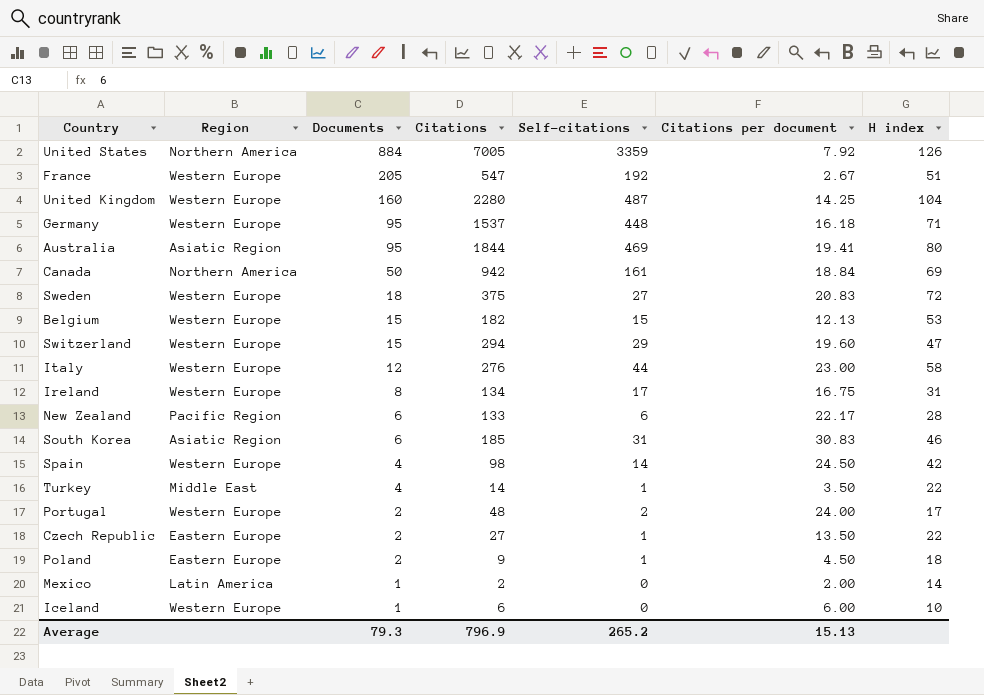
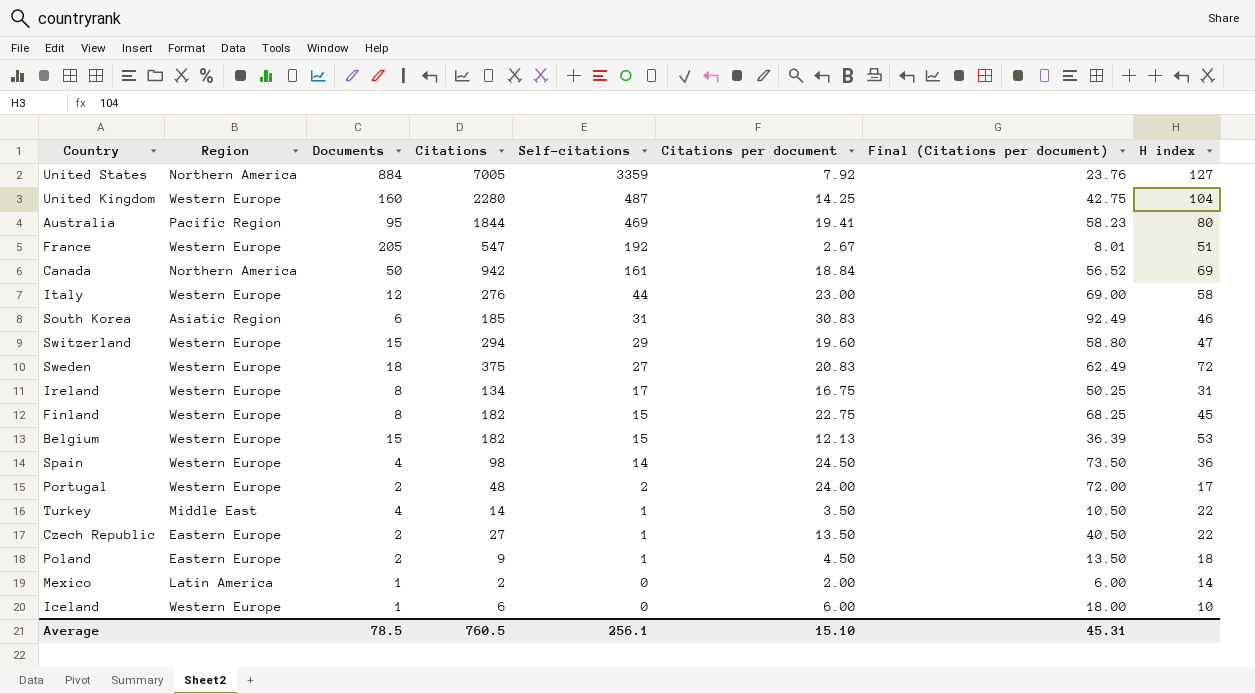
row order: Documents descending -> Self-citations descending
column Final (Citations per document) | formula: none -> [Citations per document] * 3
row Germany: Western Europe | 95 | 1537 | 448 | 16.18 | 71 -> none
row New Zealand: Pacific Region | 6 | 133 | 6 | 22.17 | 28 -> none
United States | H index: 126 -> 127
Australia | Region: Asiatic Region -> Pacific Region
row Finland: none -> Western Europe | 8 | 182 | 15 | 22.75 | 68.25 | 45
Spain | H index: 42 -> 36
Average | Documents: 79.3 -> 78.5
Average | Citations: 796.9 -> 760.5
Average | Self-citations: 265.2 -> 256.1
Average | Citations per document: 15.13 -> 15.10

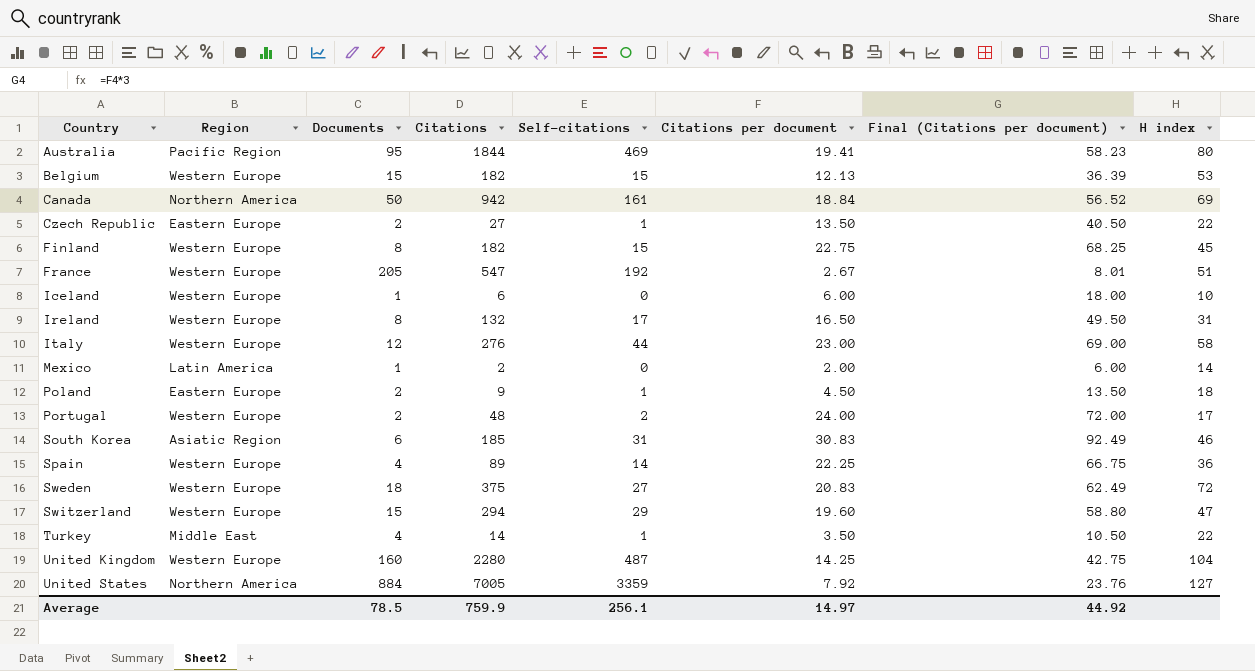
row order: Self-citations descending -> Country ascending
Ireland | Citations: 134 -> 132
Ireland | Citations per document: 16.75 -> 16.50
Ireland | Final (Citations per document): 50.25 -> 49.50
Spain | Citations: 98 -> 89
Spain | Citations per document: 24.50 -> 22.25
Spain | Final (Citations per document): 73.50 -> 66.75
Average | Citations: 760.5 -> 759.9
Average | Citations per document: 15.10 -> 14.97
Average | Final (Citations per document): 45.31 -> 44.92

